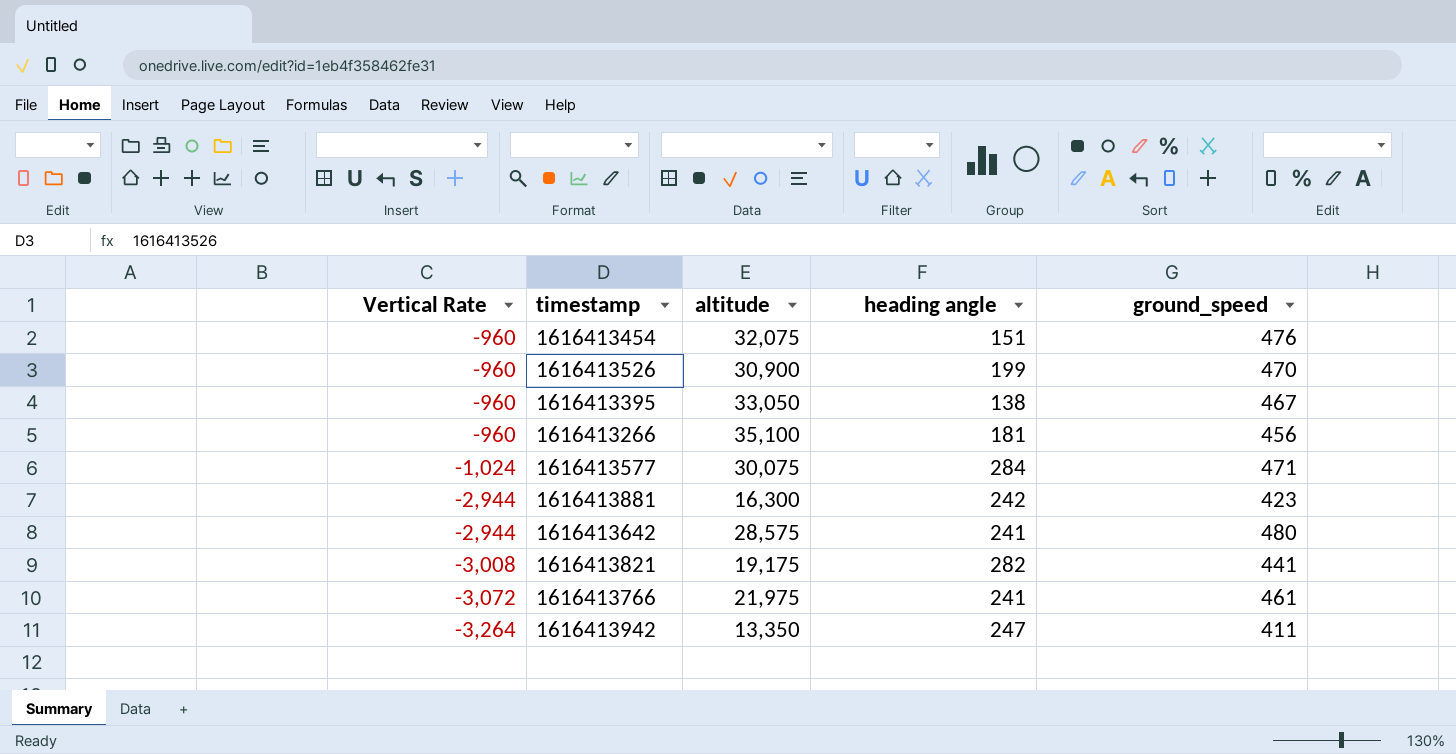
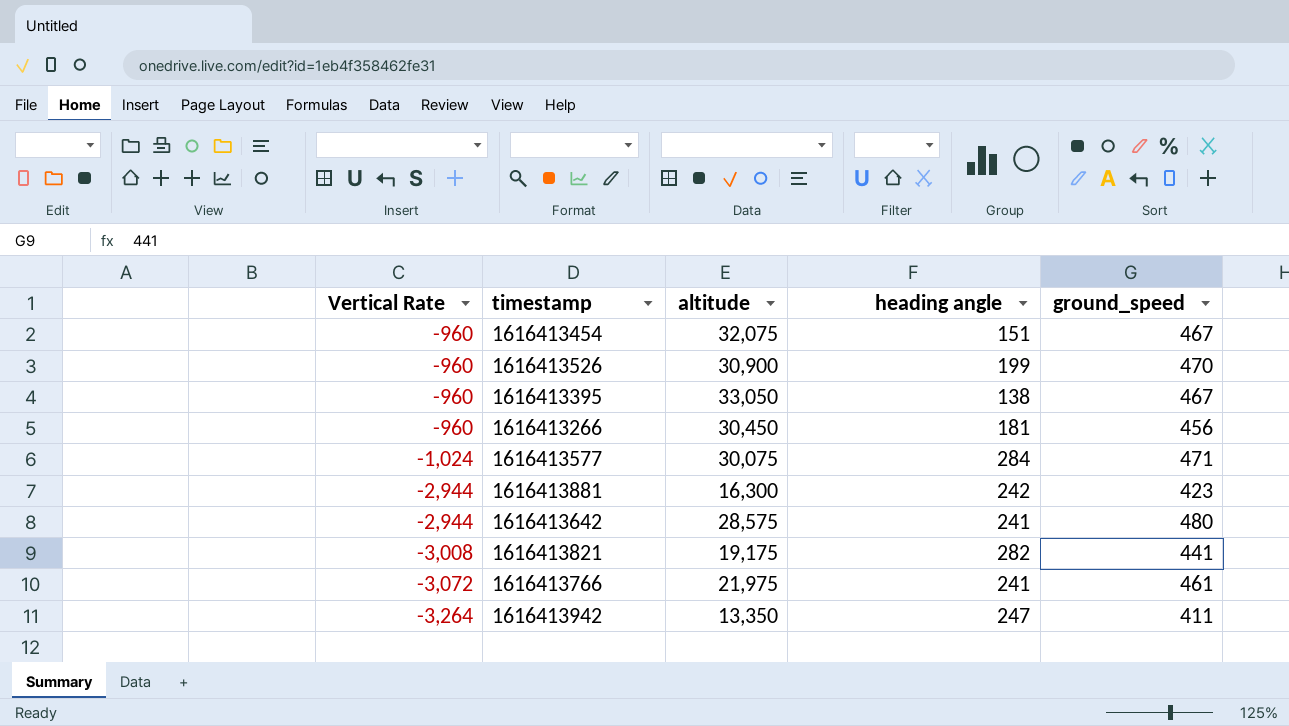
1616413454 | ground_speed: 476 -> 467
1616413266 | altitude: 35,100 -> 30,450

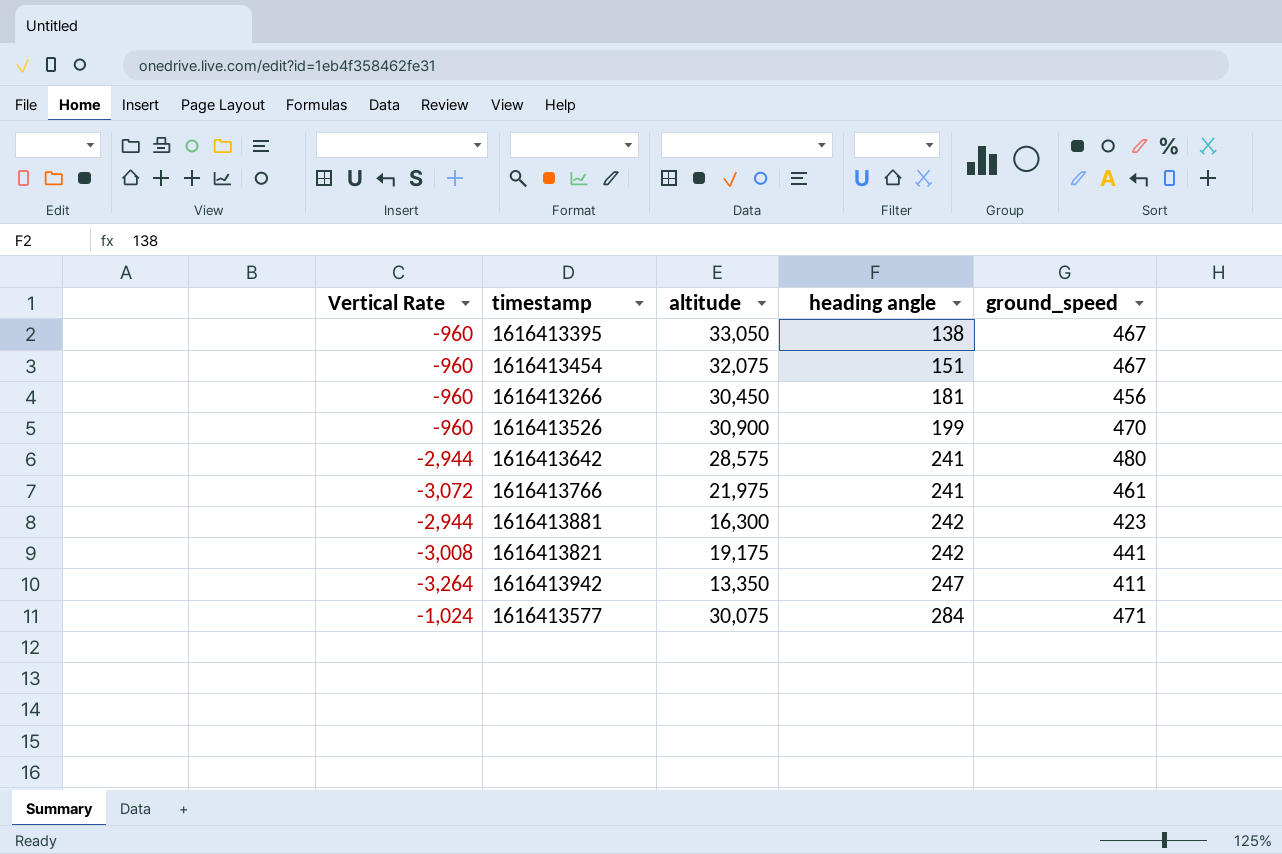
row order: Vertical Rate descending -> heading angle ascending
1616413821 | heading angle: 282 -> 242

